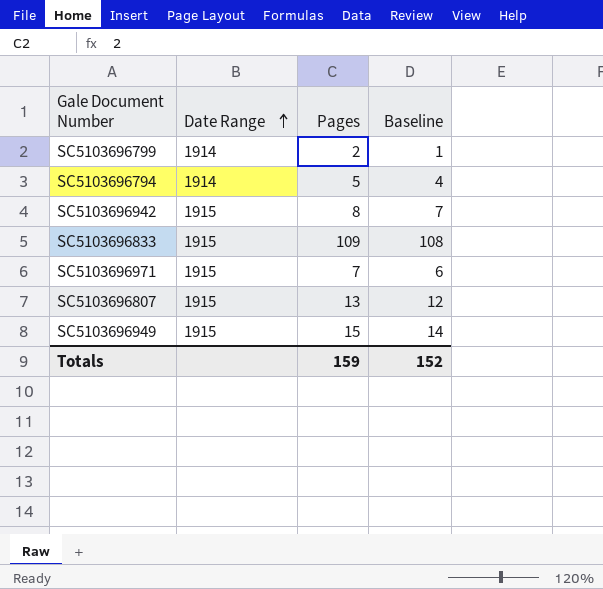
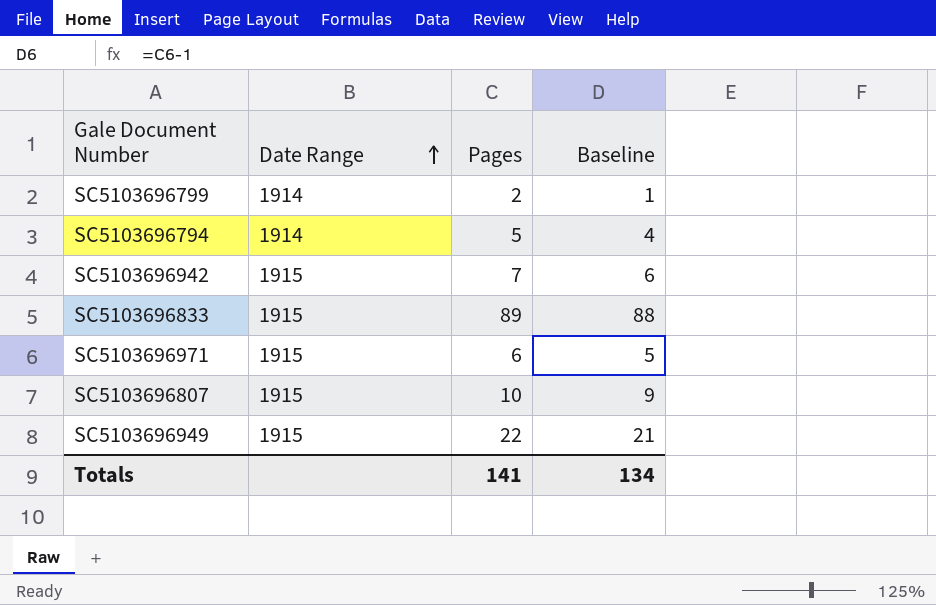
SC5103696942 | Pages: 8 -> 7
SC5103696942 | Baseline: 7 -> 6
SC5103696833 | Pages: 109 -> 89
SC5103696833 | Baseline: 108 -> 88
SC5103696971 | Pages: 7 -> 6
SC5103696971 | Baseline: 6 -> 5
SC5103696807 | Pages: 13 -> 10
SC5103696807 | Baseline: 12 -> 9
SC5103696949 | Pages: 15 -> 22
SC5103696949 | Baseline: 14 -> 21
Totals | Pages: 159 -> 141
Totals | Baseline: 152 -> 134

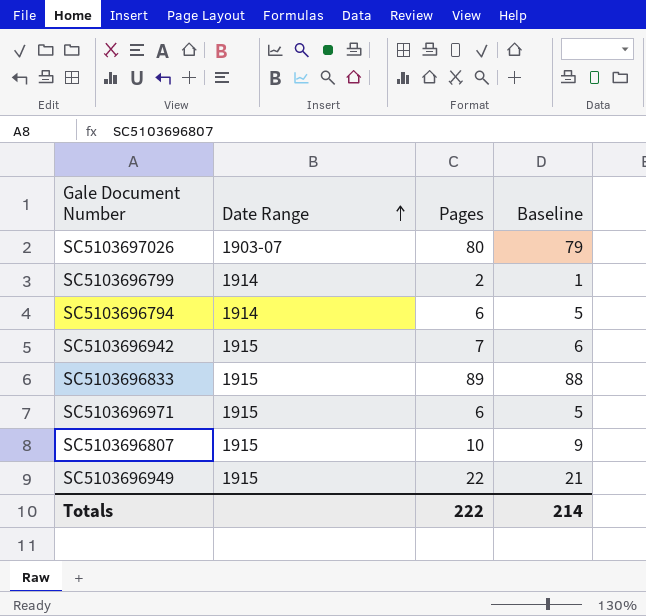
row SC5103697026: none -> 1903-07 | 80 | 79
SC5103696794 | Pages: 5 -> 6
SC5103696794 | Baseline: 4 -> 5
Totals | Pages: 141 -> 222
Totals | Baseline: 134 -> 214

